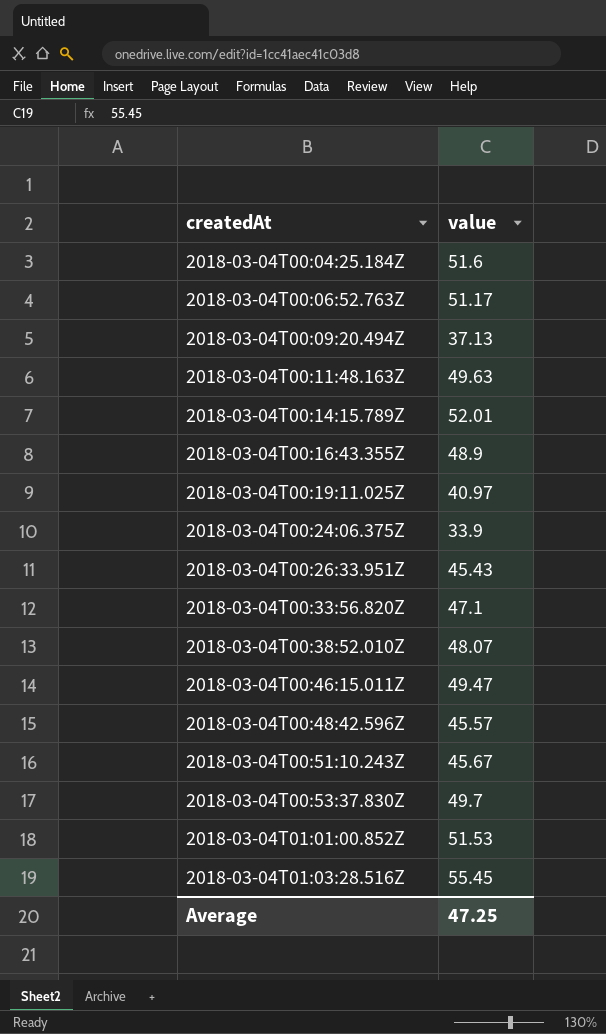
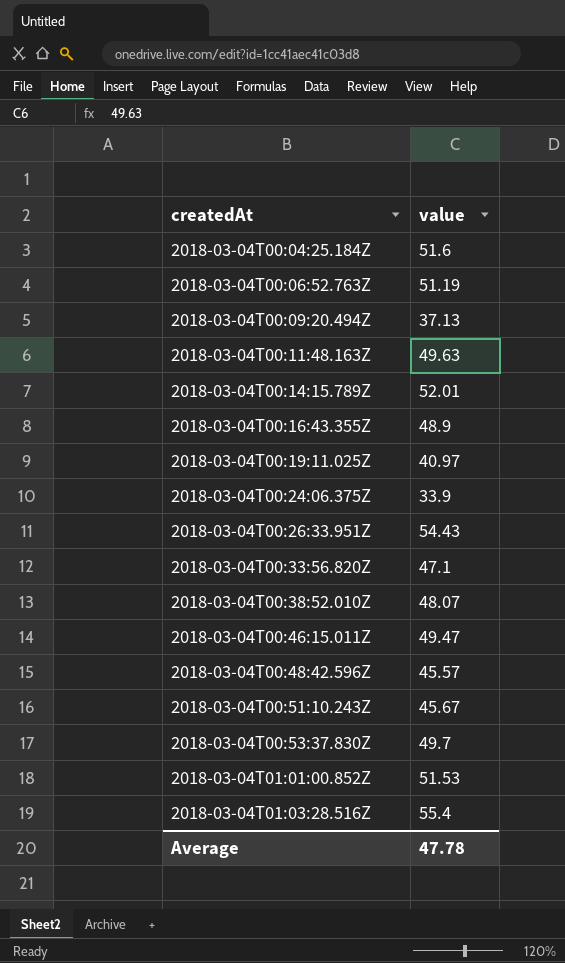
2018-03-04T00:06:52.763Z | value: 51.17 -> 51.19
2018-03-04T00:26:33.951Z | value: 45.43 -> 54.43
2018-03-04T01:03:28.516Z | value: 55.45 -> 55.4
Average | value: 47.25 -> 47.78

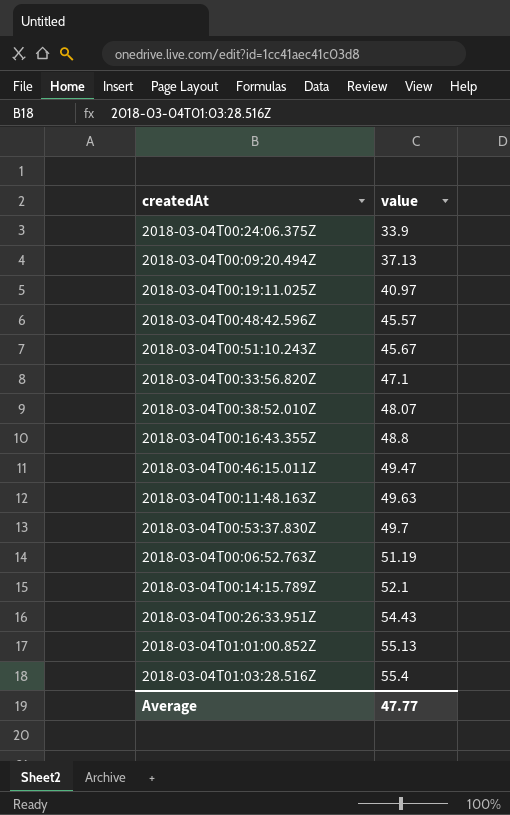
row order: createdAt ascending -> value ascending
row 2018-03-04T00:04:25.184Z: 51.6 -> none
2018-03-04T00:16:43.355Z | value: 48.9 -> 48.8
2018-03-04T00:14:15.789Z | value: 52.01 -> 52.1
2018-03-04T01:01:00.852Z | value: 51.53 -> 55.13
Average | value: 47.78 -> 47.77

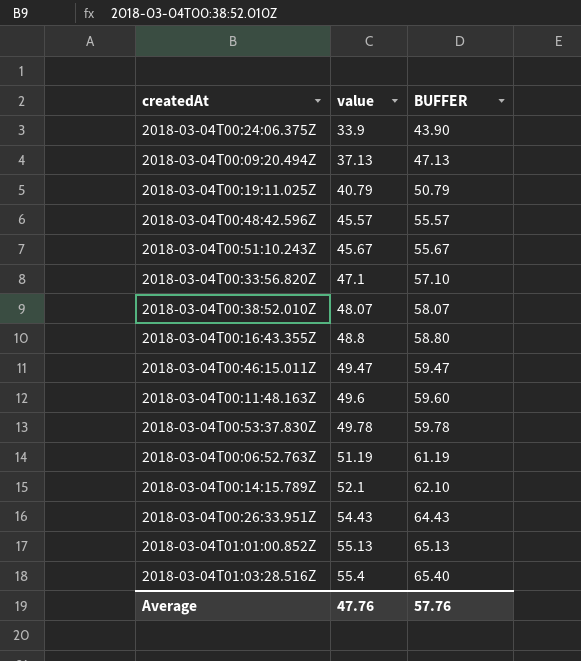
column BUFFER | formula: none -> [value] + 10
2018-03-04T00:19:11.025Z | value: 40.97 -> 40.79
2018-03-04T00:11:48.163Z | value: 49.63 -> 49.6
2018-03-04T00:53:37.830Z | value: 49.7 -> 49.78
Average | value: 47.77 -> 47.76

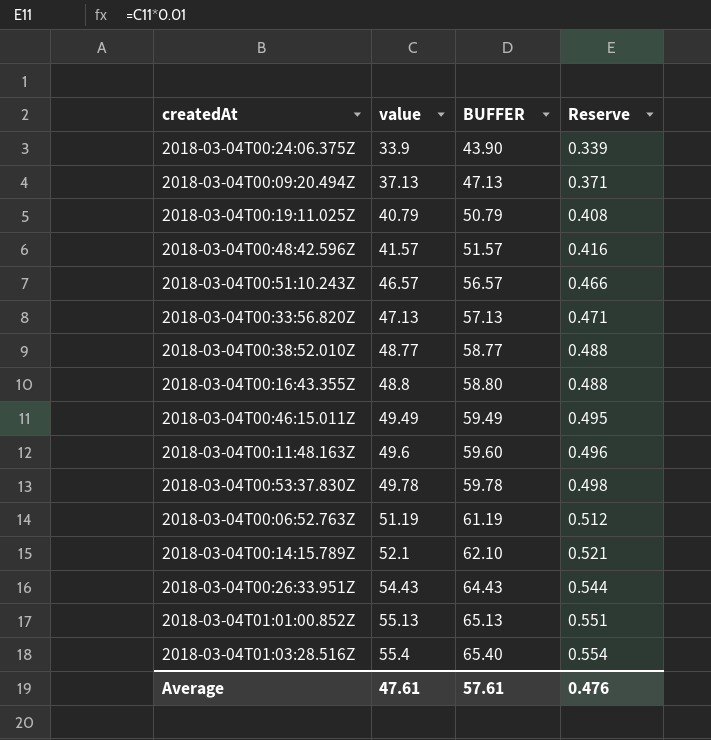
column Reserve | formula: none -> [value] * 0.01
2018-03-04T00:48:42.596Z | value: 45.57 -> 41.57
2018-03-04T00:48:42.596Z | BUFFER: 55.57 -> 51.57
2018-03-04T00:51:10.243Z | value: 45.67 -> 46.57
2018-03-04T00:51:10.243Z | BUFFER: 55.67 -> 56.57
2018-03-04T00:33:56.820Z | value: 47.1 -> 47.13
2018-03-04T00:33:56.820Z | BUFFER: 57.10 -> 57.13
2018-03-04T00:38:52.010Z | value: 48.07 -> 48.77
2018-03-04T00:38:52.010Z | BUFFER: 58.07 -> 58.77
2018-03-04T00:46:15.011Z | value: 49.47 -> 49.49
2018-03-04T00:46:15.011Z | BUFFER: 59.47 -> 59.49
Average | value: 47.76 -> 47.61
Average | BUFFER: 57.76 -> 57.61

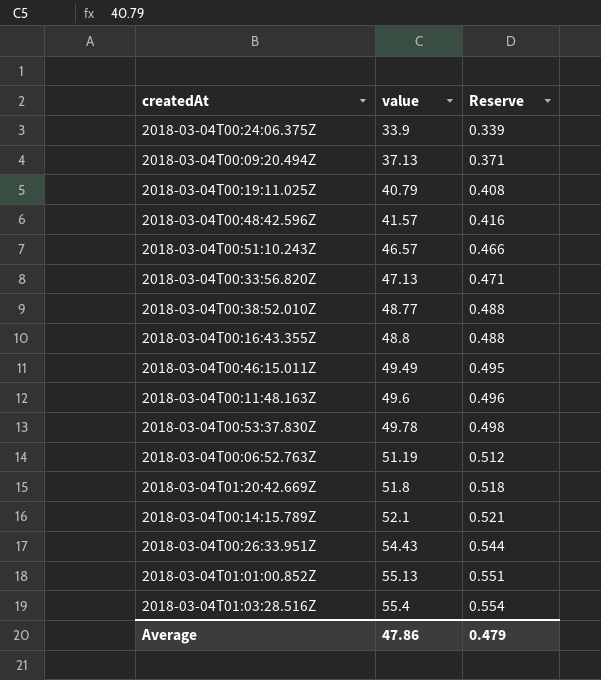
column BUFFER | formula: [value] + 10 -> none
row 2018-03-04T01:20:42.669Z: none -> 51.8 | 0.518
Average | value: 47.61 -> 47.86
Average | Reserve: 0.476 -> 0.479

